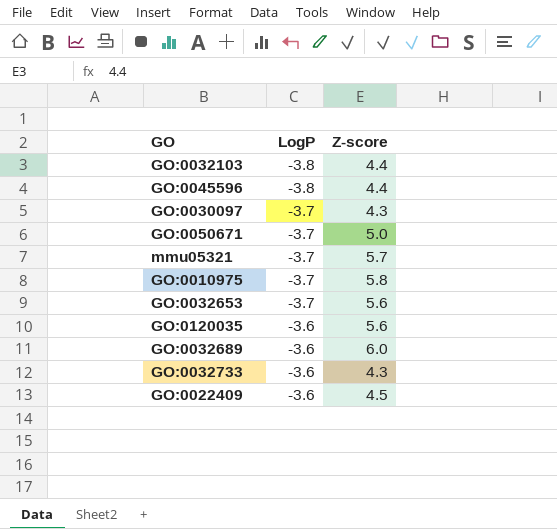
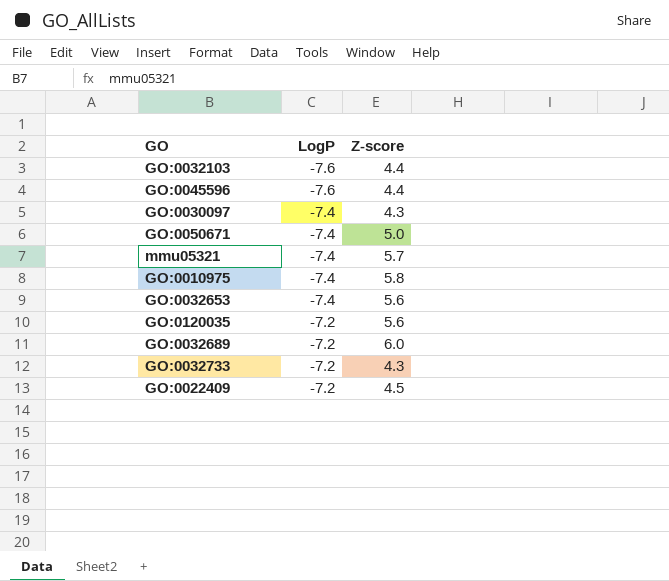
GO:0032103 | LogP: -3.8 -> -7.6
GO:0045596 | LogP: -3.8 -> -7.6
GO:0030097 | LogP: -3.7 -> -7.4
GO:0050671 | LogP: -3.7 -> -7.4
mmu05321 | LogP: -3.7 -> -7.4
GO:0010975 | LogP: -3.7 -> -7.4
GO:0032653 | LogP: -3.7 -> -7.4
GO:0120035 | LogP: -3.6 -> -7.2
GO:0032689 | LogP: -3.6 -> -7.2
GO:0032733 | LogP: -3.6 -> -7.2
GO:0022409 | LogP: -3.6 -> -7.2

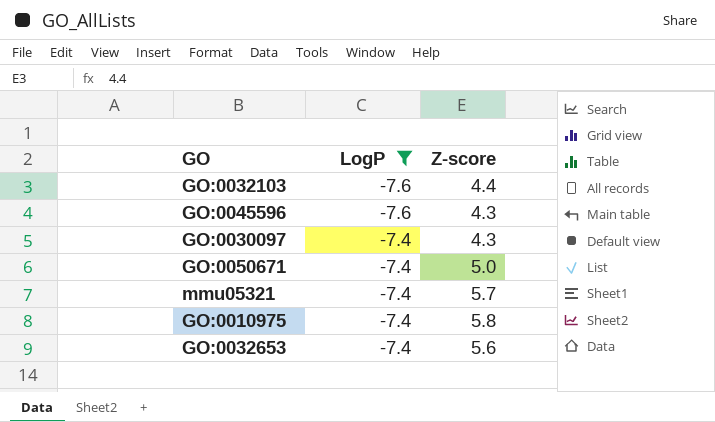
filter: none -> LogP != -7.2
GO:0045596 | Z-score: 4.4 -> 4.3

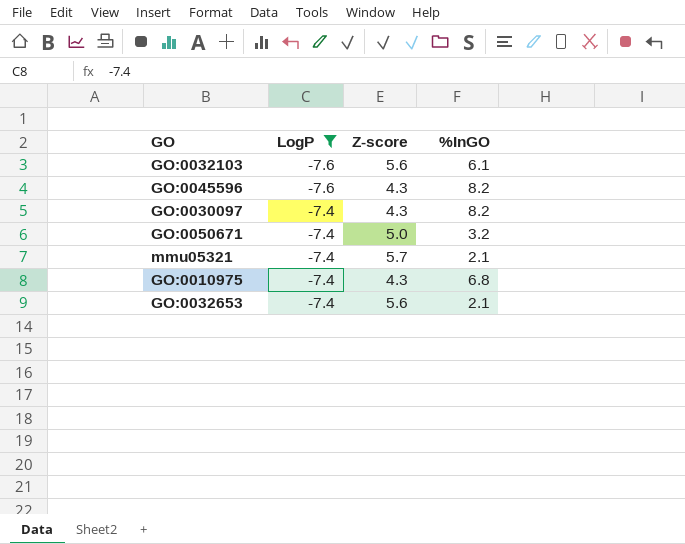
column %InGO | position: none -> 4
GO:0032103 | Z-score: 4.4 -> 5.6
GO:0010975 | Z-score: 5.8 -> 4.3

